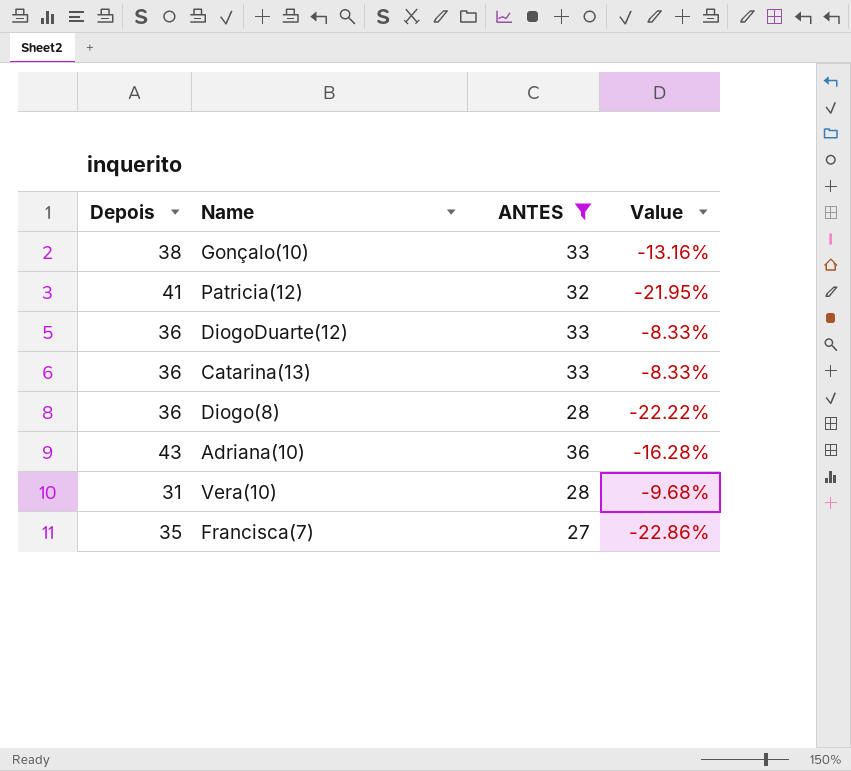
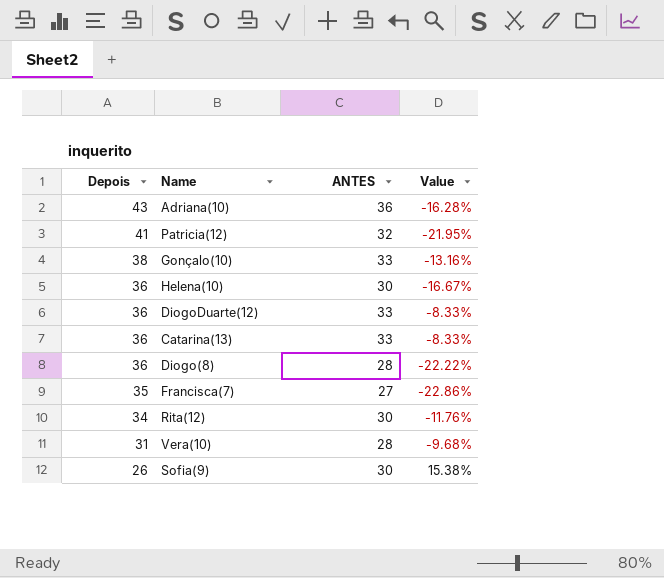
filter: ANTES != 30 -> none
row order: none -> Depois descending

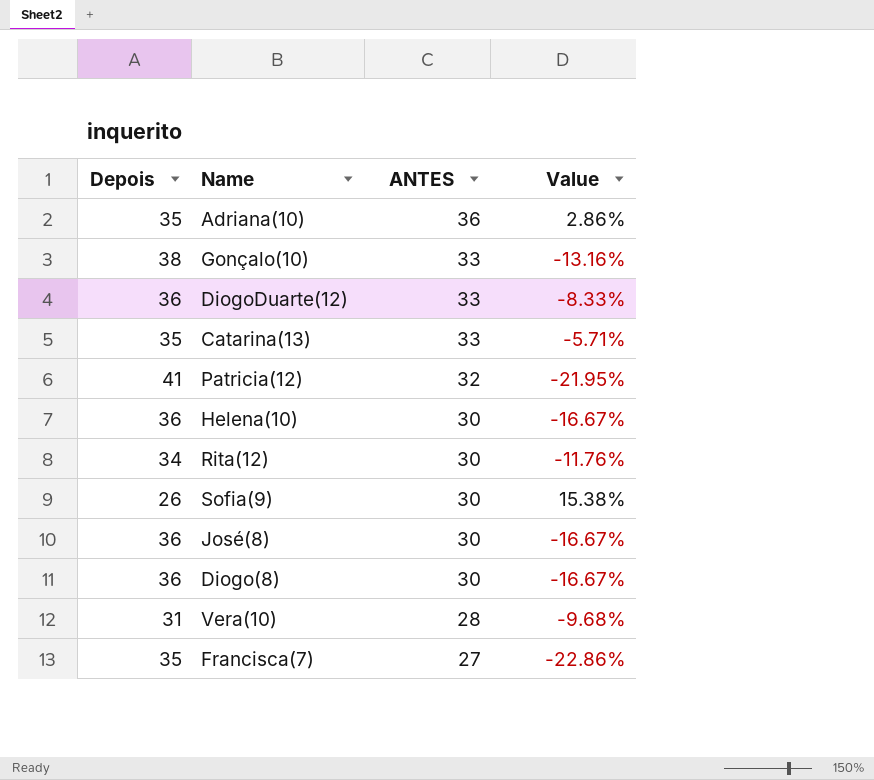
row order: Depois descending -> ANTES descending
Adriana(10) | Depois: 43 -> 35
Adriana(10) | Value: -16.28% -> 2.86%
Catarina(13) | Depois: 36 -> 35
Catarina(13) | Value: -8.33% -> -5.71%
row José(8): none -> 36 | 30 | -16.67%
Diogo(8) | ANTES: 28 -> 30
Diogo(8) | Value: -22.22% -> -16.67%

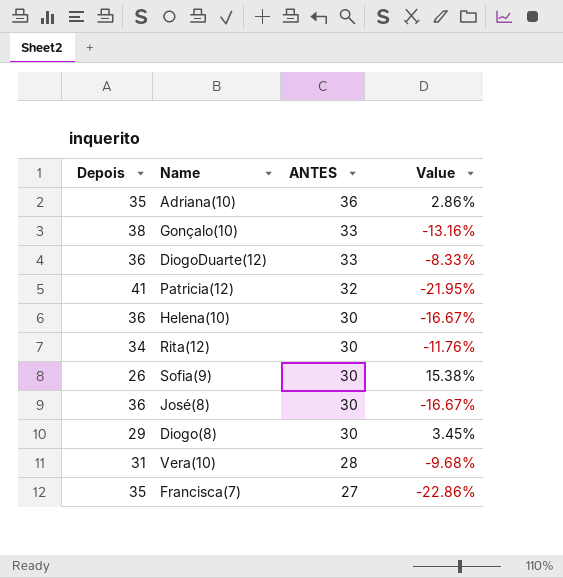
row Catarina(13): 35 | 33 | -5.71% -> none
Diogo(8) | Depois: 36 -> 29
Diogo(8) | Value: -16.67% -> 3.45%

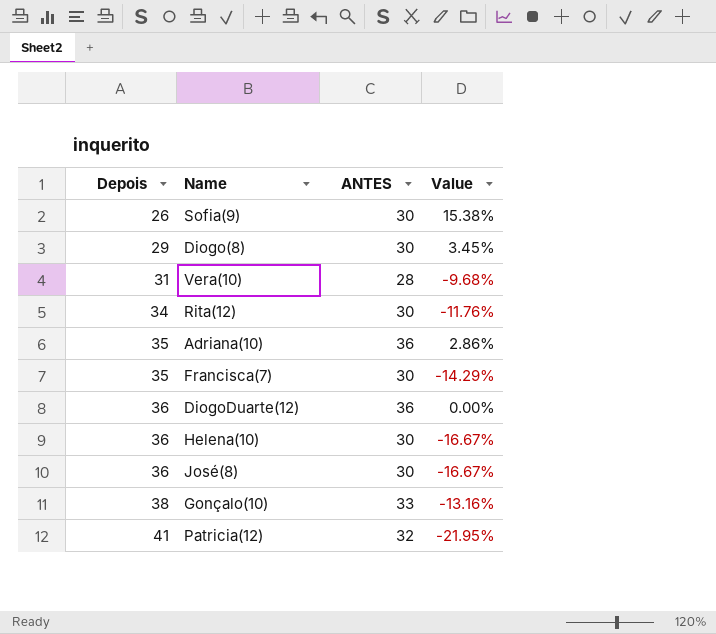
row order: ANTES descending -> Depois ascending
Francisca(7) | ANTES: 27 -> 30
Francisca(7) | Value: -22.86% -> -14.29%
DiogoDuarte(12) | ANTES: 33 -> 36
DiogoDuarte(12) | Value: -8.33% -> 0.00%

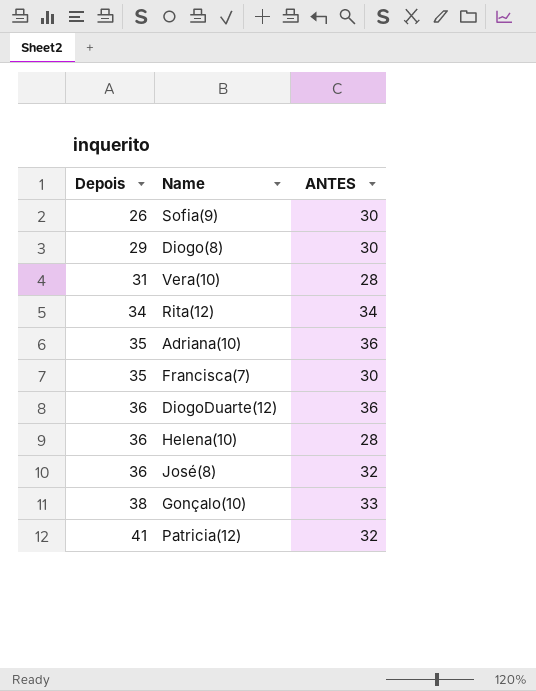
column Value | formula: ([ANTES] - [Depois]) / [Depois] -> none
Rita(12) | ANTES: 30 -> 34
Helena(10) | ANTES: 30 -> 28
José(8) | ANTES: 30 -> 32

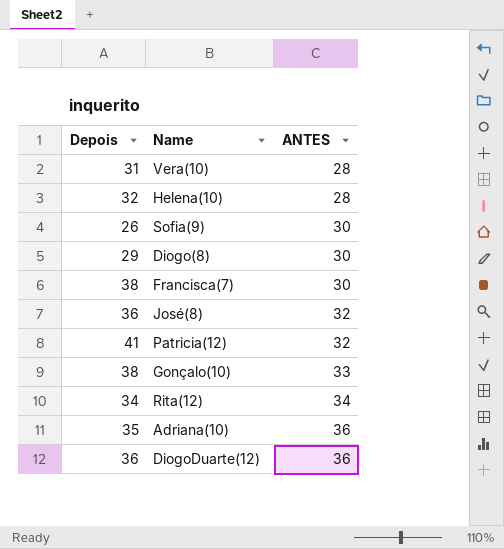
row order: Depois ascending -> ANTES ascending
Helena(10) | Depois: 36 -> 32
Francisca(7) | Depois: 35 -> 38

